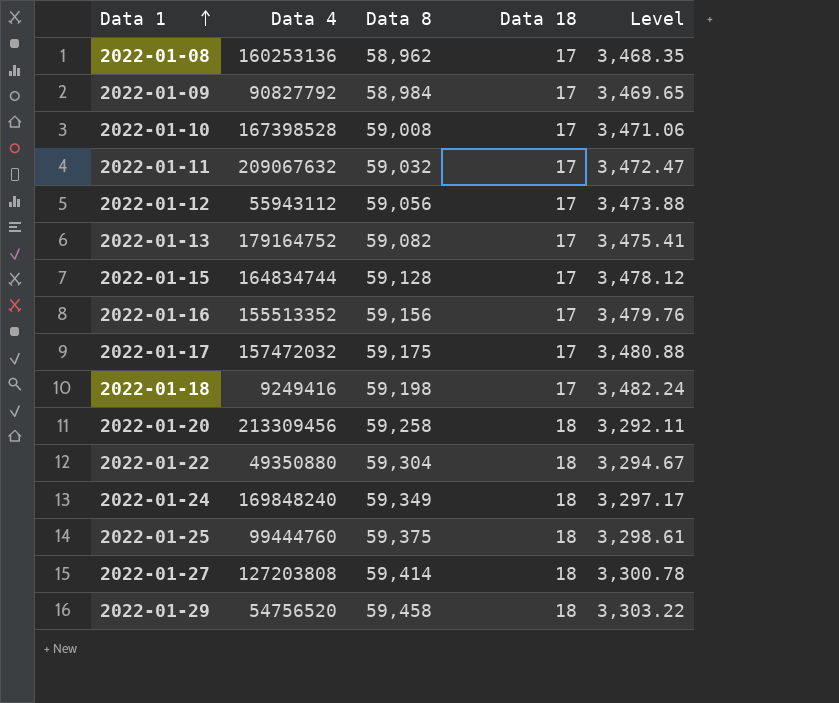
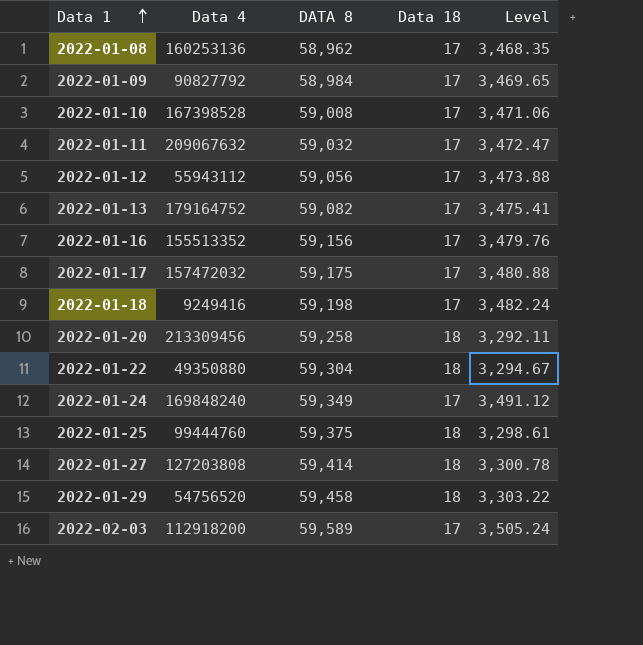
column name: Data 8 -> DATA 8
row 2022-01-15: 164834744 | 59,128 | 17 | 3,478.12 -> none
2022-01-24 | Data 18: 18 -> 17
2022-01-24 | Level: 3,297.17 -> 3,491.12
row 2022-02-03: none -> 112918200 | 59,589 | 17 | 3,505.24

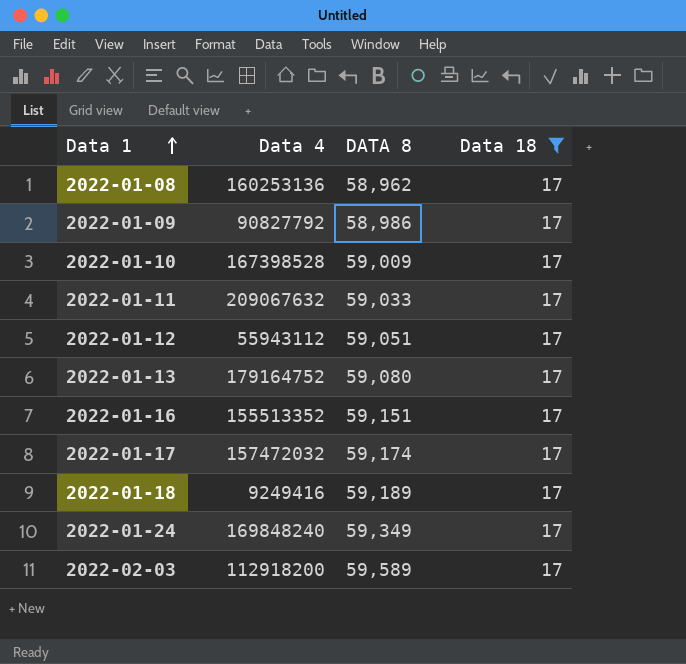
filter: none -> Data 18 = 17
column Level | formula: [DATA 8] / [Data 18] -> none
2022-01-09 | DATA 8: 58,984 -> 58,986
2022-01-10 | DATA 8: 59,008 -> 59,009
2022-01-11 | DATA 8: 59,032 -> 59,033
2022-01-12 | DATA 8: 59,056 -> 59,051
2022-01-13 | DATA 8: 59,082 -> 59,080
2022-01-16 | DATA 8: 59,156 -> 59,151
2022-01-17 | DATA 8: 59,175 -> 59,174
2022-01-18 | DATA 8: 59,198 -> 59,189

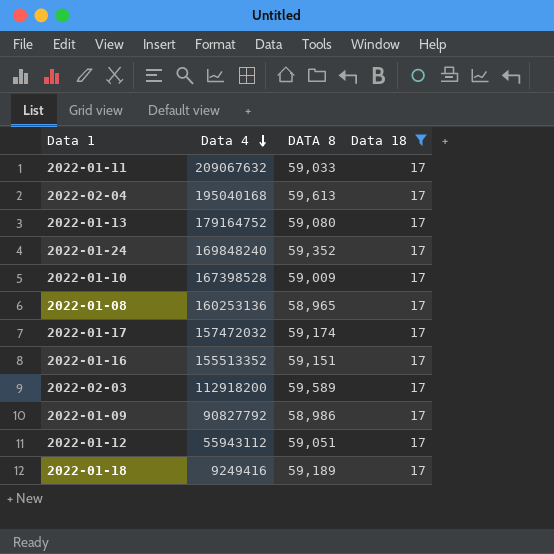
row order: Data 1 ascending -> Data 4 descending
row 2022-02-04: none -> 195040168 | 59,613 | 17
2022-01-24 | DATA 8: 59,349 -> 59,352
2022-01-08 | DATA 8: 58,962 -> 58,965

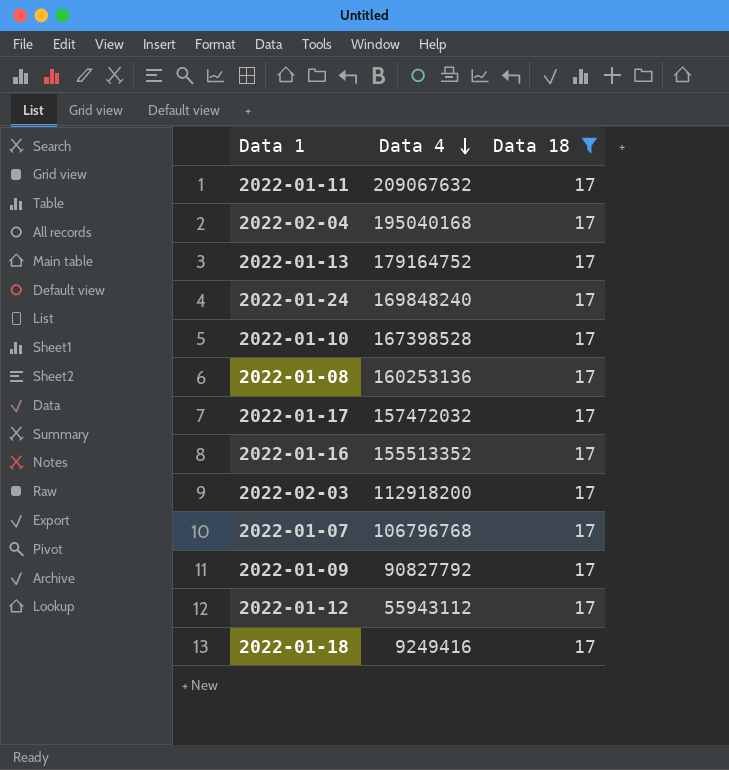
column DATA 8 | position: 3 -> none
row 2022-01-07: none -> 106796768 | 17

